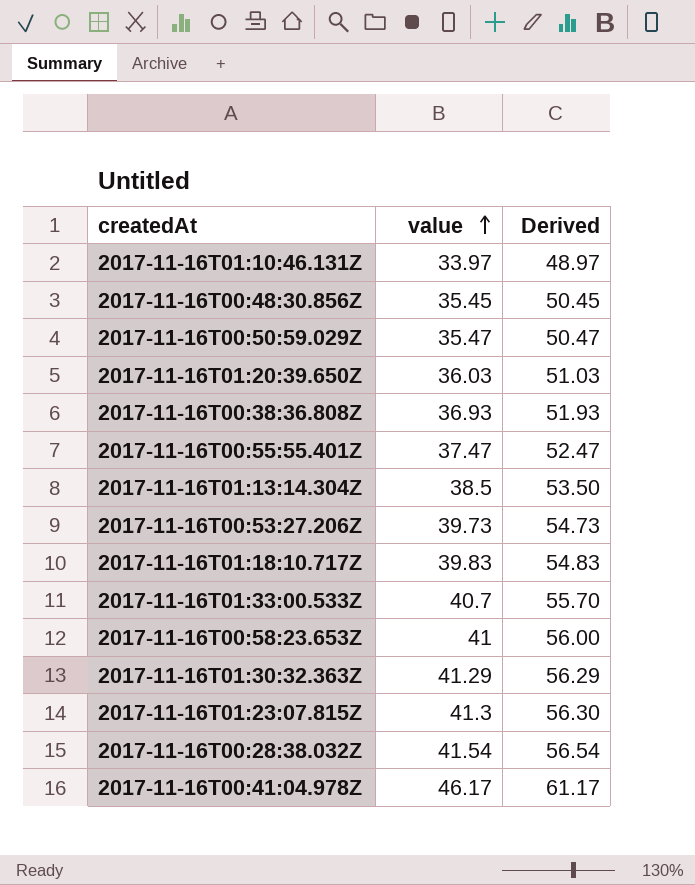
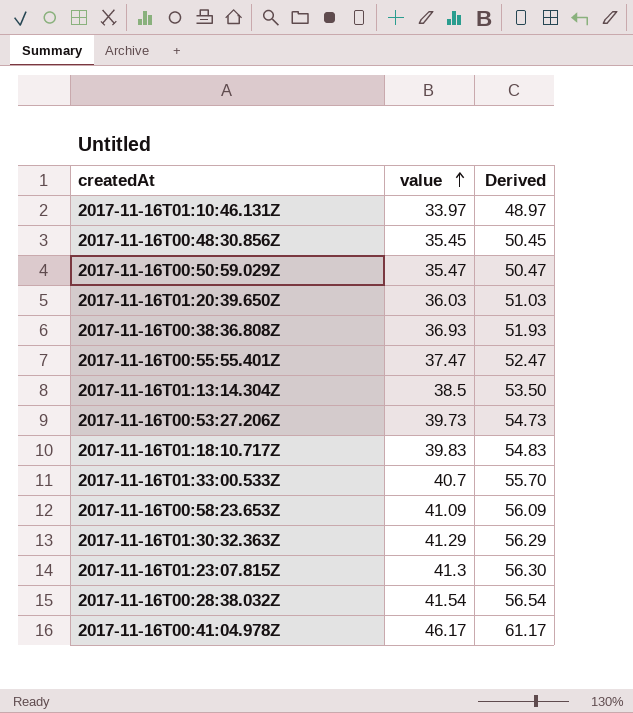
2017-11-16T00:58:23.653Z | value: 41 -> 41.09
2017-11-16T00:58:23.653Z | Derived: 56.00 -> 56.09

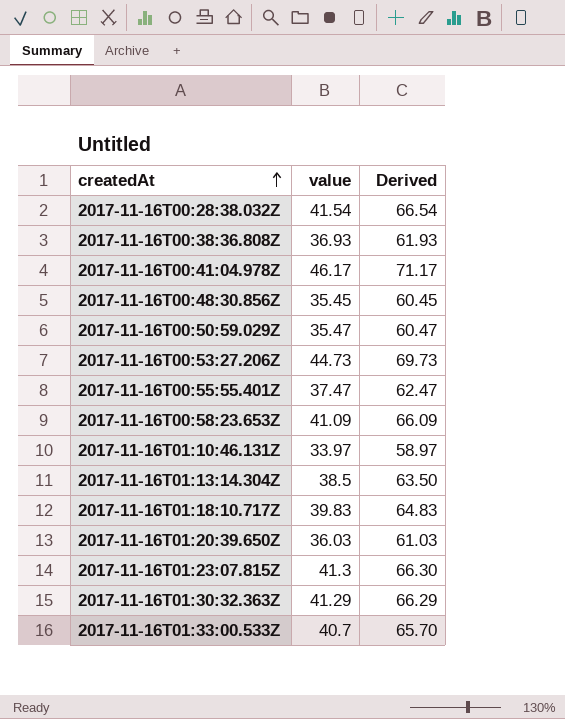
row order: value ascending -> createdAt ascending
column Derived | formula: [value] + 15 -> [value] + 25
2017-11-16T00:53:27.206Z | value: 39.73 -> 44.73

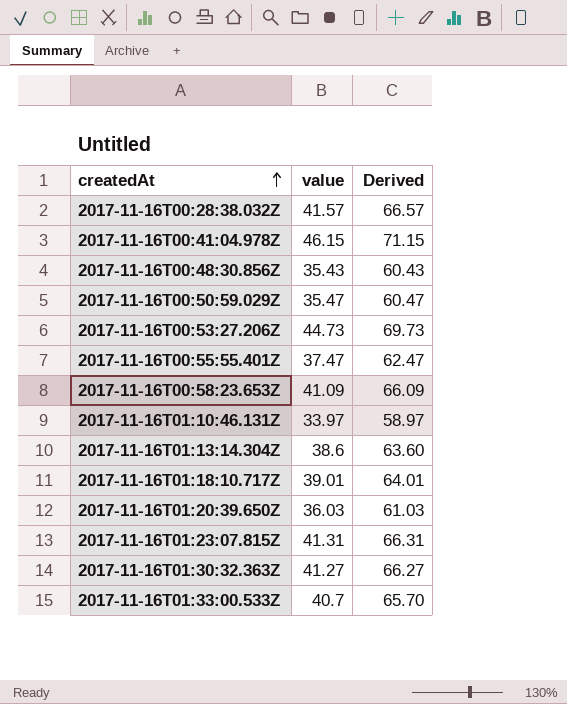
row 2017-11-16T00:38:36.808Z: 36.93 | 61.93 -> none
2017-11-16T00:28:38.032Z | value: 41.54 -> 41.57
2017-11-16T00:28:38.032Z | Derived: 66.54 -> 66.57
2017-11-16T00:41:04.978Z | value: 46.17 -> 46.15
2017-11-16T00:41:04.978Z | Derived: 71.17 -> 71.15
2017-11-16T00:48:30.856Z | value: 35.45 -> 35.43
2017-11-16T00:48:30.856Z | Derived: 60.45 -> 60.43
2017-11-16T01:13:14.304Z | value: 38.5 -> 38.6
2017-11-16T01:13:14.304Z | Derived: 63.50 -> 63.60
2017-11-16T01:18:10.717Z | value: 39.83 -> 39.01
2017-11-16T01:18:10.717Z | Derived: 64.83 -> 64.01
2017-11-16T01:23:07.815Z | value: 41.3 -> 41.31
2017-11-16T01:23:07.815Z | Derived: 66.30 -> 66.31
2017-11-16T01:30:32.363Z | value: 41.29 -> 41.27
2017-11-16T01:30:32.363Z | Derived: 66.29 -> 66.27

